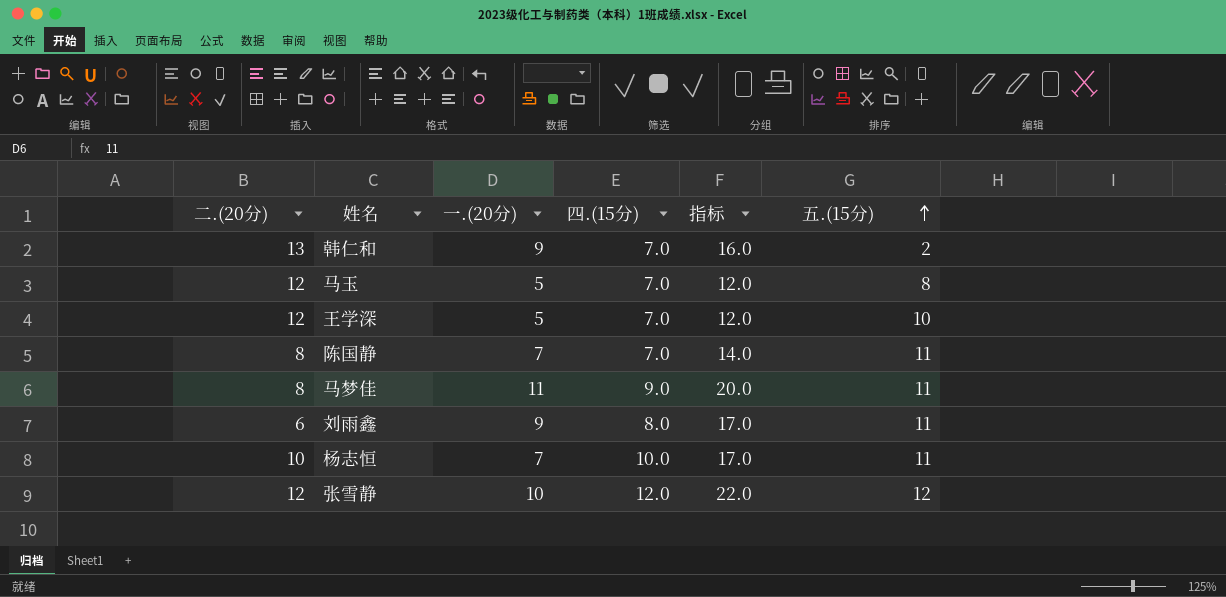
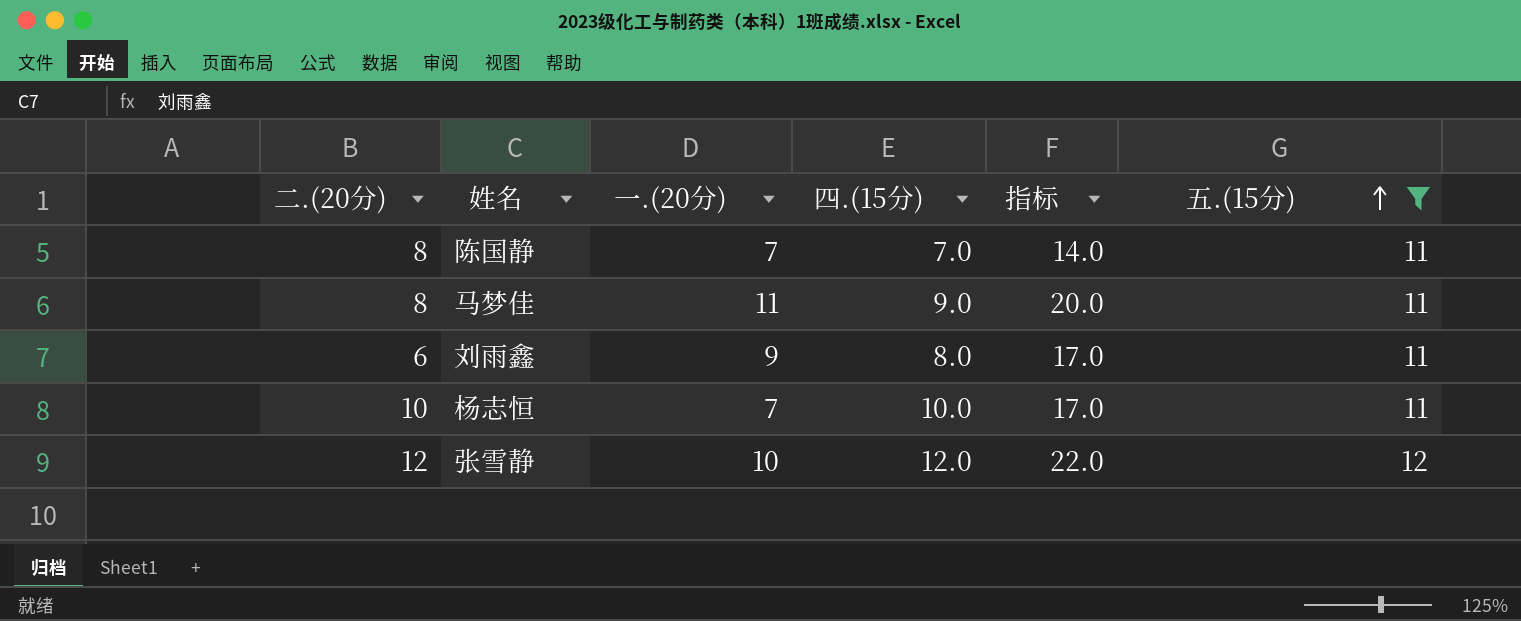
filter: none -> 五.(15分) >= 11

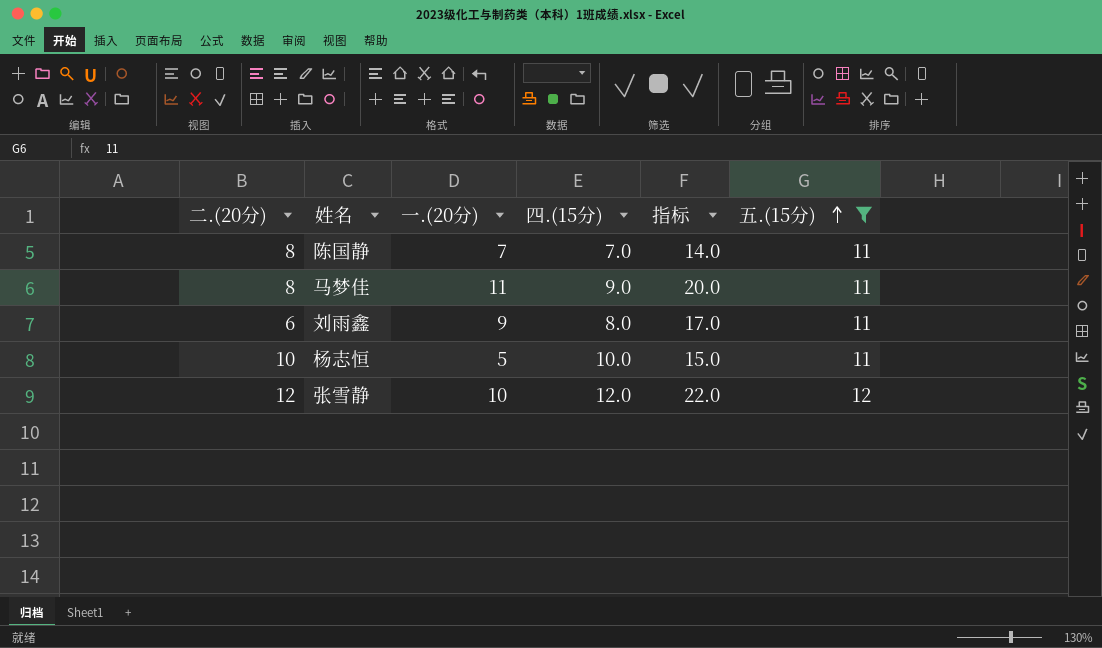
杨志恒 | 一.(20分): 7 -> 5
杨志恒 | 指标: 17.0 -> 15.0

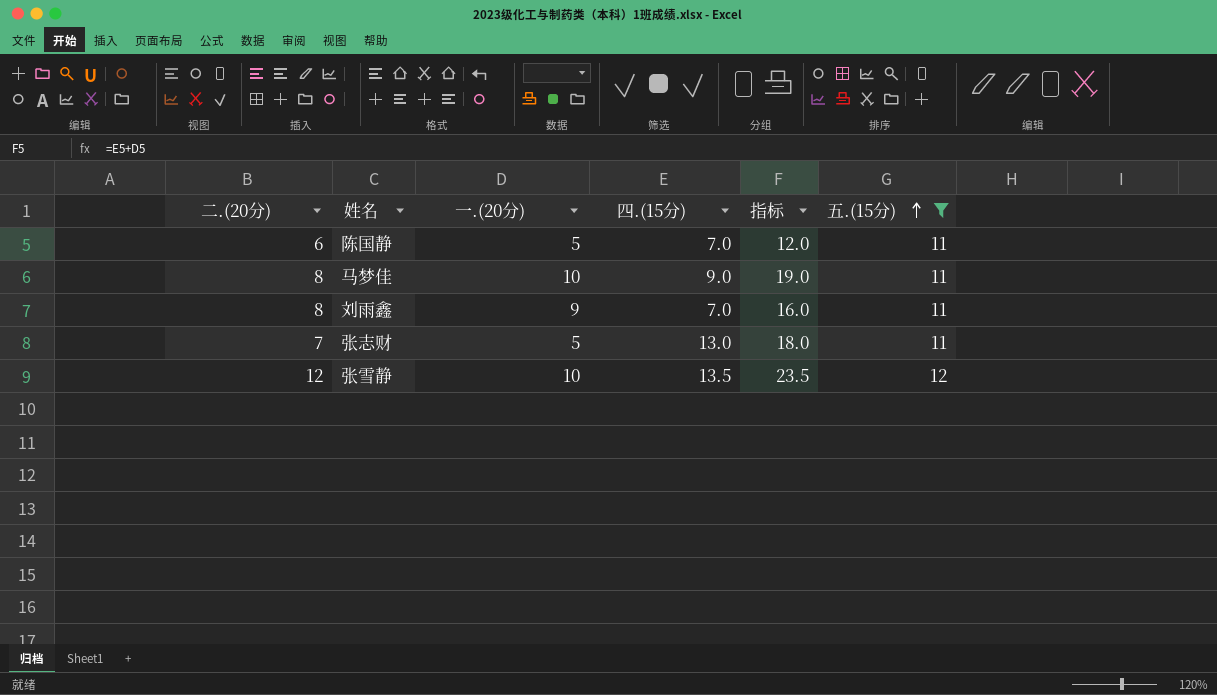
row 杨志恒: 10 | 5 | 10.0 | 15.0 | 11 -> none
陈国静 | 二.(20分): 8 -> 6
陈国静 | 一.(20分): 7 -> 5
陈国静 | 指标: 14.0 -> 12.0
马梦佳 | 一.(20分): 11 -> 10
马梦佳 | 指标: 20.0 -> 19.0
刘雨鑫 | 二.(20分): 6 -> 8
刘雨鑫 | 四.(15分): 8.0 -> 7.0
刘雨鑫 | 指标: 17.0 -> 16.0
row 张志财: none -> 7 | 5 | 13.0 | 18.0 | 11
张雪静 | 四.(15分): 12.0 -> 13.5
张雪静 | 指标: 22.0 -> 23.5

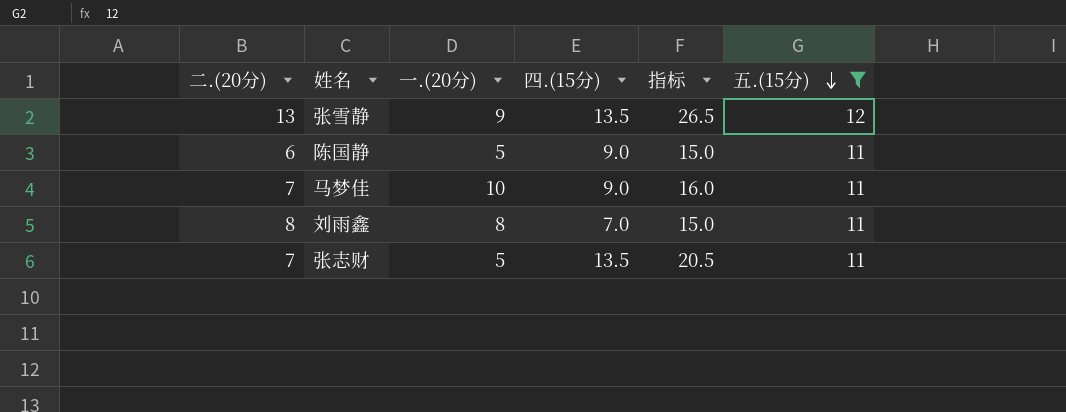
row order: 五.(15分) ascending -> 五.(15分) descending
column 指标 | formula: [一.(20分)] + [四.(15分)] -> [二.(20分)] + [四.(15分)]
张雪静 | 二.(20分): 12 -> 13
张雪静 | 一.(20分): 10 -> 9
陈国静 | 四.(15分): 7.0 -> 9.0
马梦佳 | 二.(20分): 8 -> 7
刘雨鑫 | 一.(20分): 9 -> 8
张志财 | 四.(15分): 13.0 -> 13.5

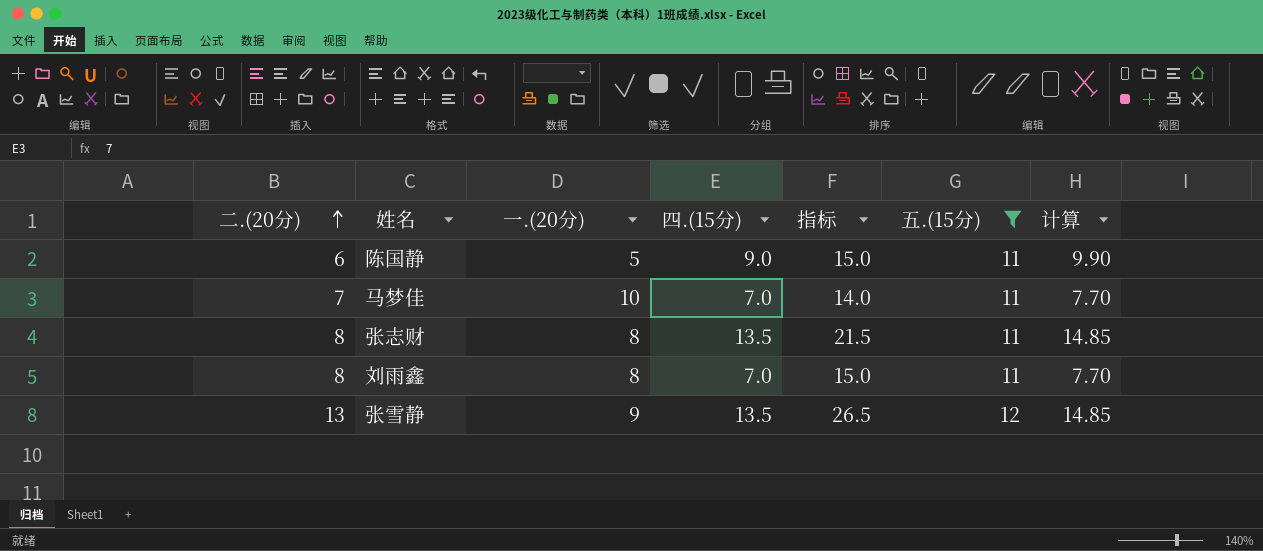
row order: 五.(15分) descending -> 二.(20分) ascending
column 计算 | formula: none -> [四.(15分)] * 1.1
马梦佳 | 四.(15分): 9.0 -> 7.0
马梦佳 | 指标: 16.0 -> 14.0
张志财 | 二.(20分): 7 -> 8
张志财 | 一.(20分): 5 -> 8
张志财 | 指标: 20.5 -> 21.5

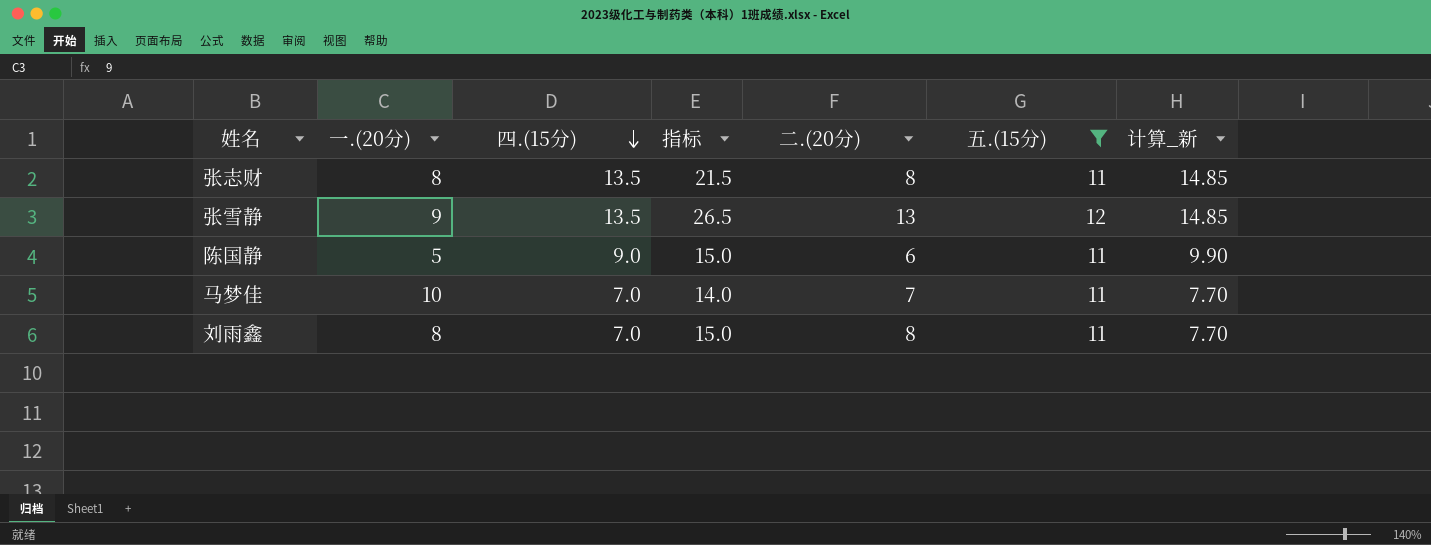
row order: 二.(20分) ascending -> 四.(15分) descending
column 二.(20分) | position: 1 -> 5
column name: 计算 -> 计算_新

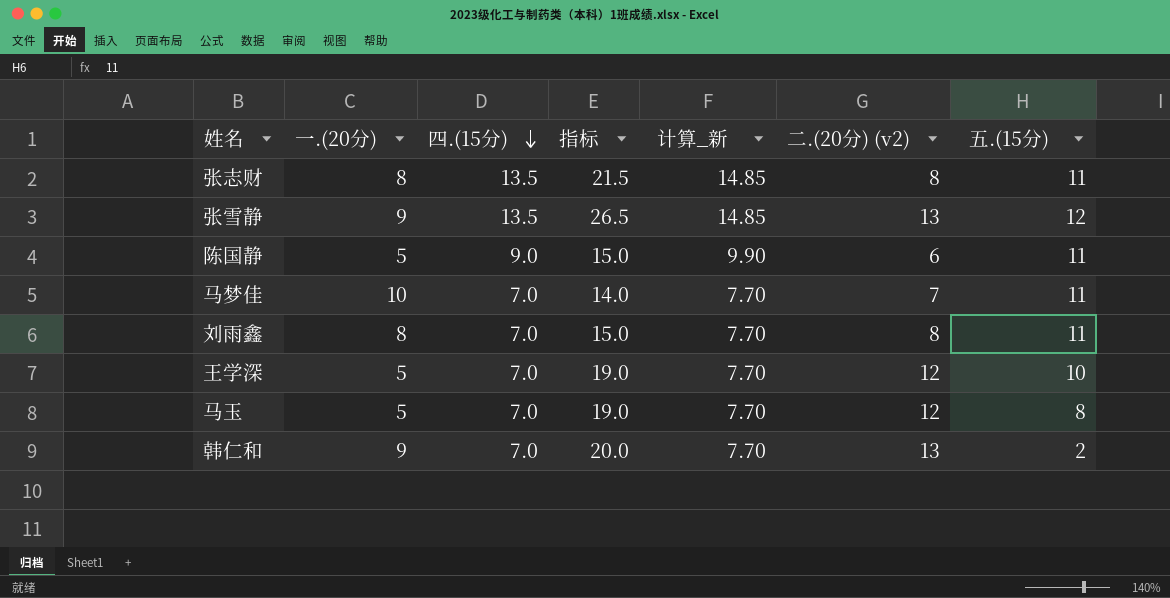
filter: 五.(15分) >= 11 -> none
column 计算_新 | position: 7 -> 5
column name: 二.(20分) -> 二.(20分) (v2)

